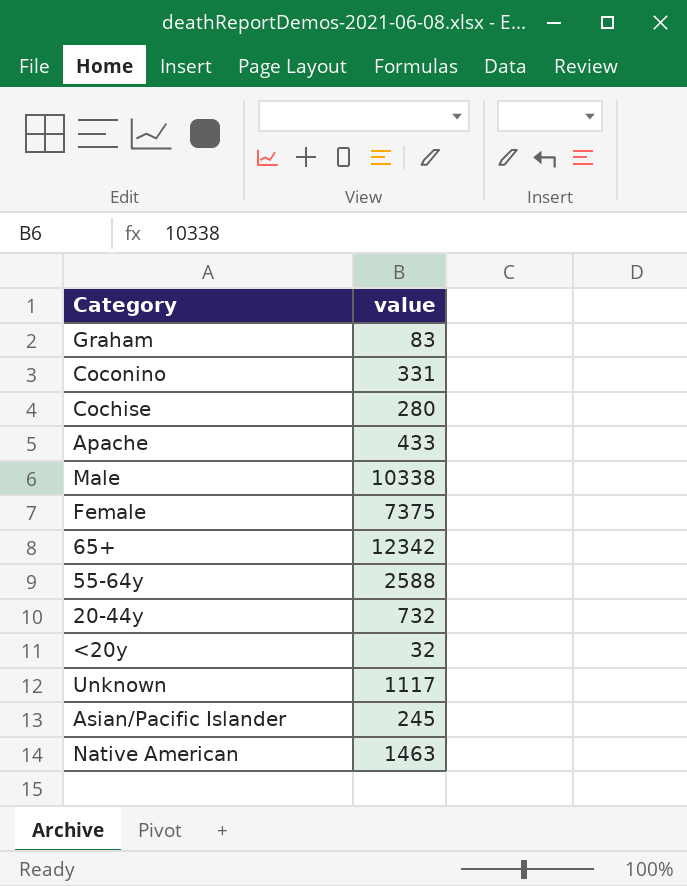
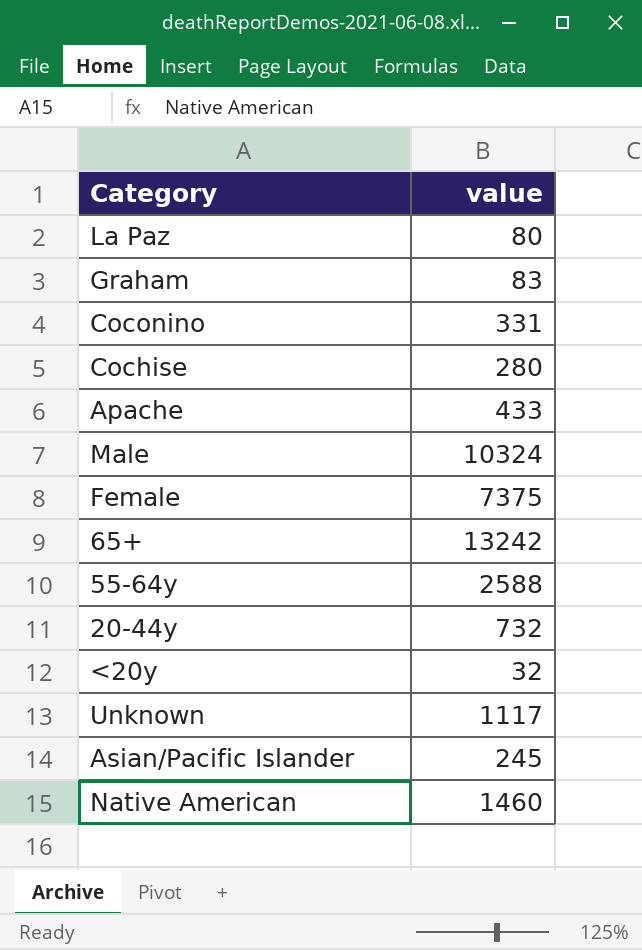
row La Paz: none -> 80
Male | value: 10338 -> 10324
65+ | value: 12342 -> 13242
Native American | value: 1463 -> 1460

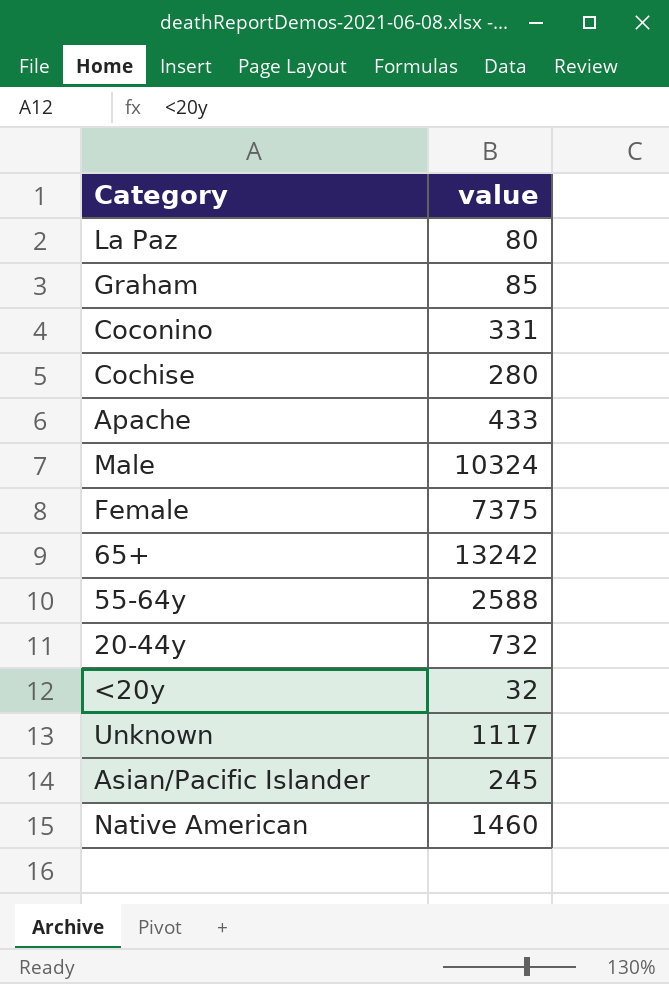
Graham | value: 83 -> 85

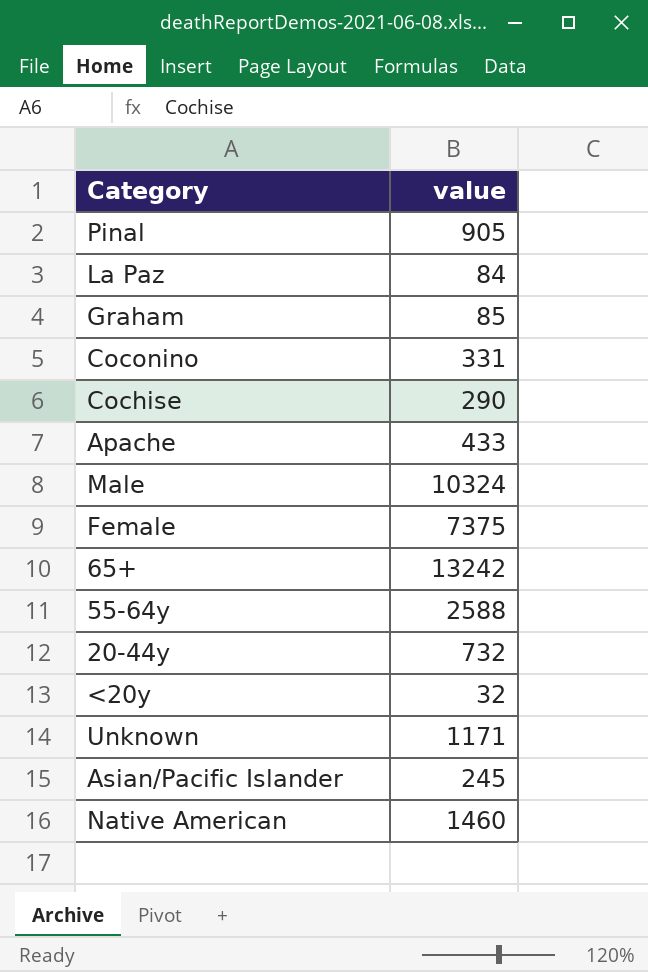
row Pinal: none -> 905
La Paz | value: 80 -> 84
Cochise | value: 280 -> 290
Unknown | value: 1117 -> 1171

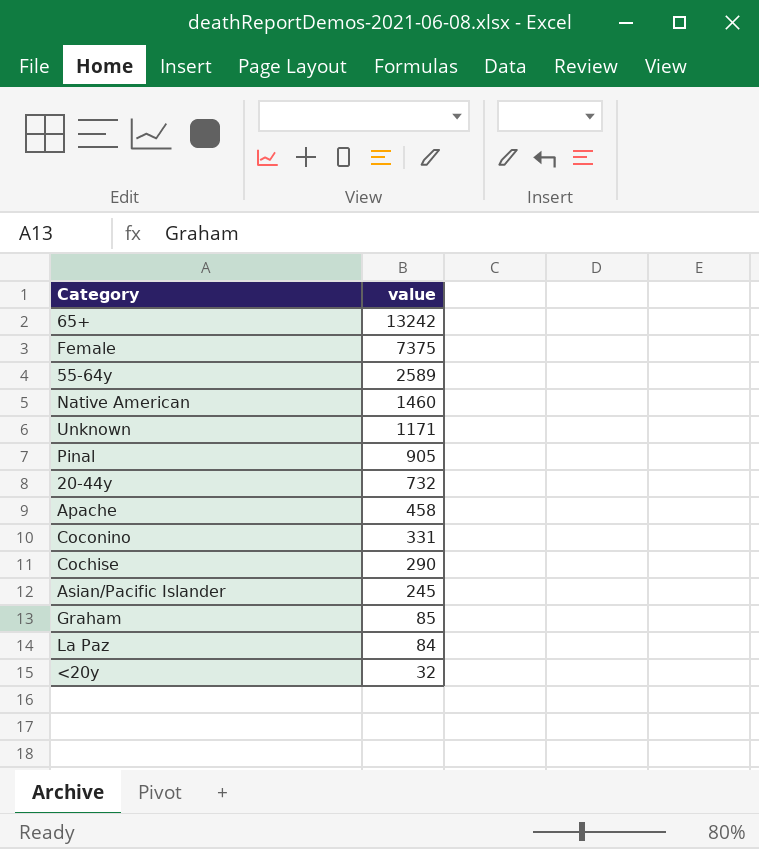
row order: none -> value descending
row Male: 10324 -> none
55-64y | value: 2588 -> 2589
Apache | value: 433 -> 458

